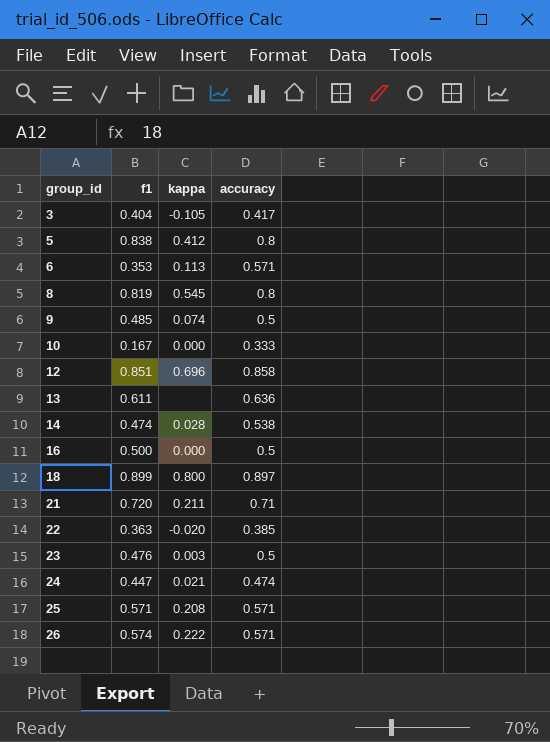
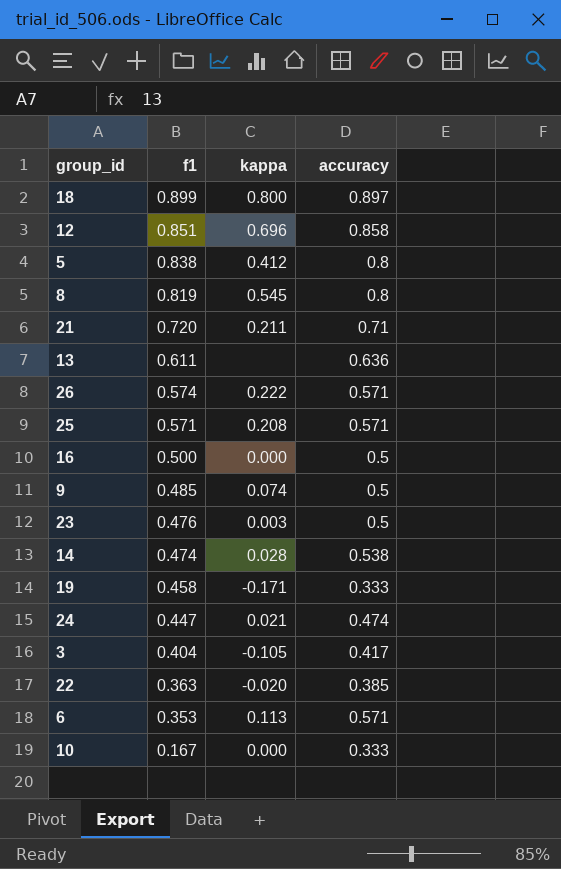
row order: group_id ascending -> f1 descending
row 19: none -> 0.458 | -0.171 | 0.333

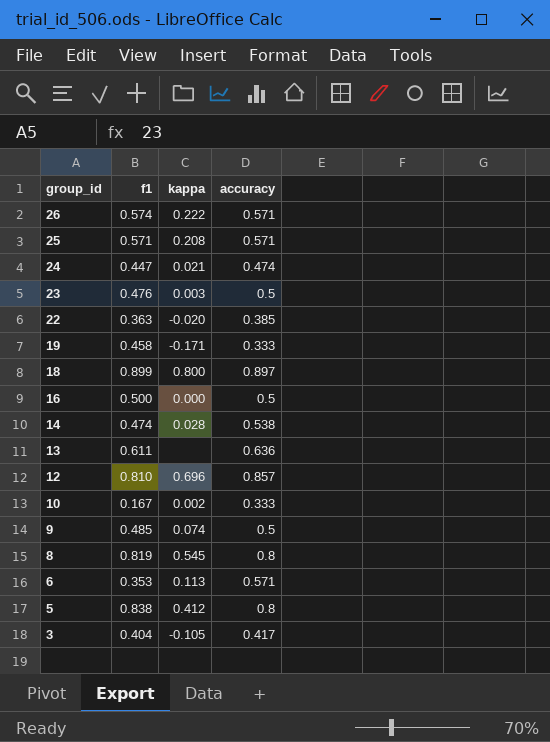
row order: f1 descending -> group_id descending
row 21: 0.720 | 0.211 | 0.71 -> none
12 | f1: 0.851 -> 0.810
12 | accuracy: 0.858 -> 0.857
10 | kappa: 0.000 -> 0.002

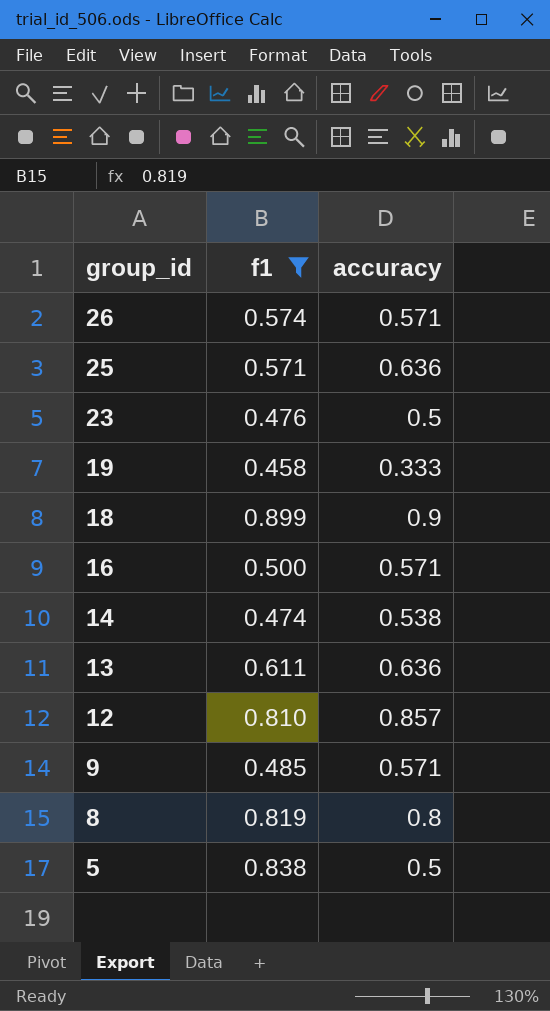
filter: none -> f1 >= 0.458
column kappa | position: 3 -> none
25 | accuracy: 0.571 -> 0.636
18 | accuracy: 0.897 -> 0.9
16 | accuracy: 0.5 -> 0.571
9 | accuracy: 0.5 -> 0.571
5 | accuracy: 0.8 -> 0.5

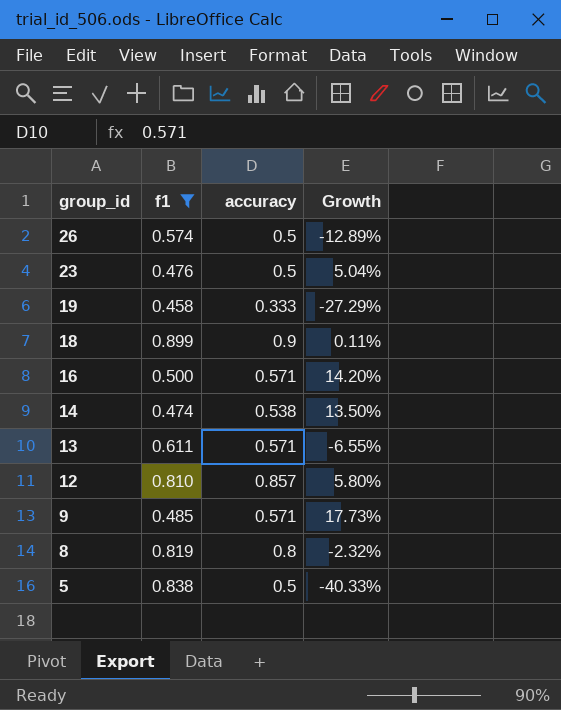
column Growth | formula: none -> ([accuracy] - [f1]) / [f1]
row 25: 0.571 | 0.636 -> none
26 | accuracy: 0.571 -> 0.5
13 | accuracy: 0.636 -> 0.571

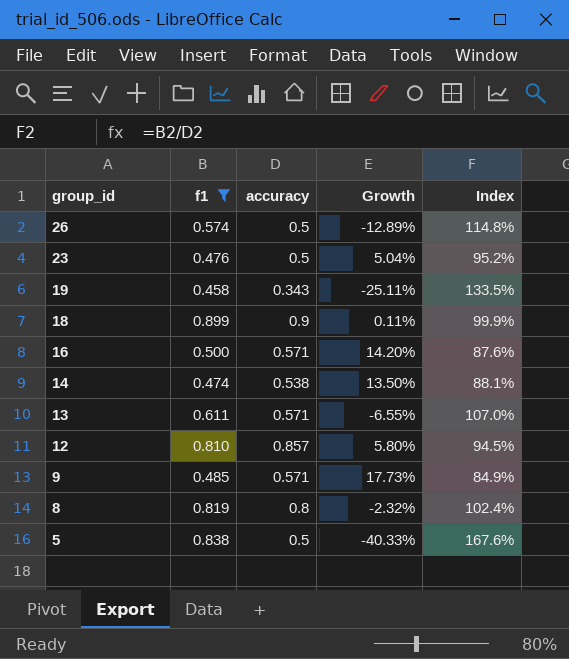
column Index | formula: none -> [f1] / [accuracy]
19 | accuracy: 0.333 -> 0.343
19 | Growth: -27.29% -> -25.11%

